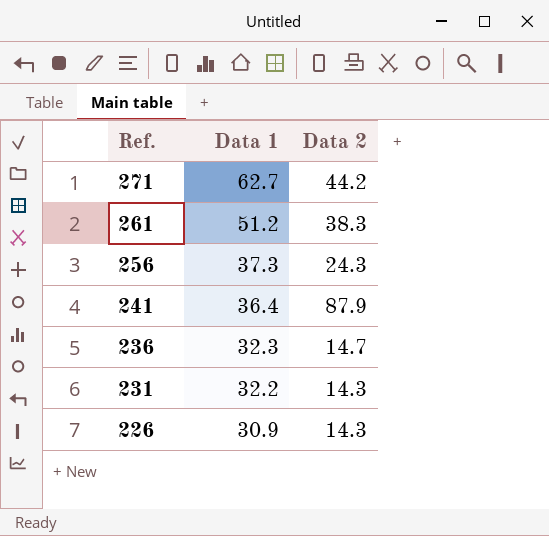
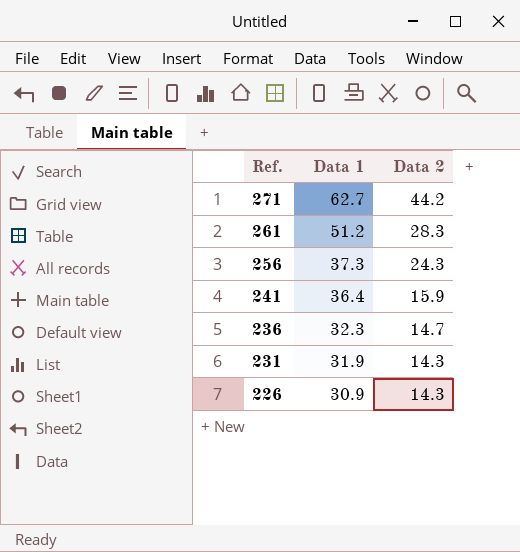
261 | Data 2: 38.3 -> 28.3
241 | Data 2: 87.9 -> 15.9
231 | Data 1: 32.2 -> 31.9

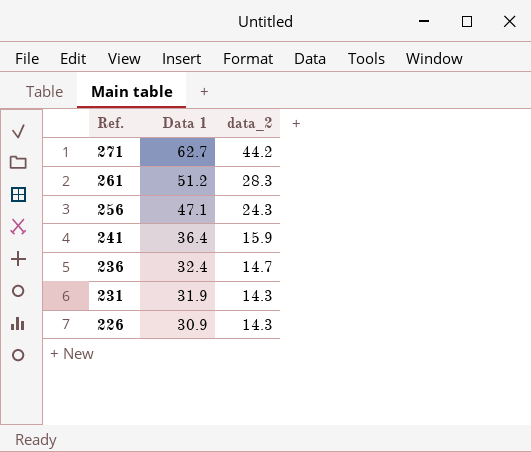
column name: Data 2 -> data_2
256 | Data 1: 37.3 -> 47.1
236 | Data 1: 32.3 -> 32.4

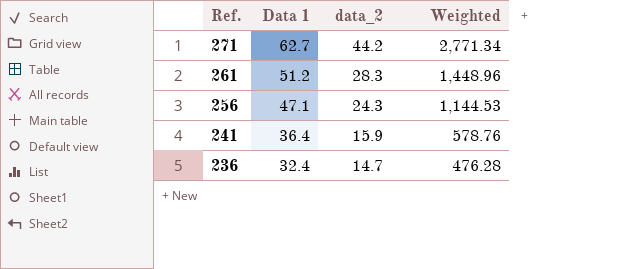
column Weighted | formula: none -> [Data 1] * [data_2]
row 231: 31.9 | 14.3 -> none
row 226: 30.9 | 14.3 -> none

